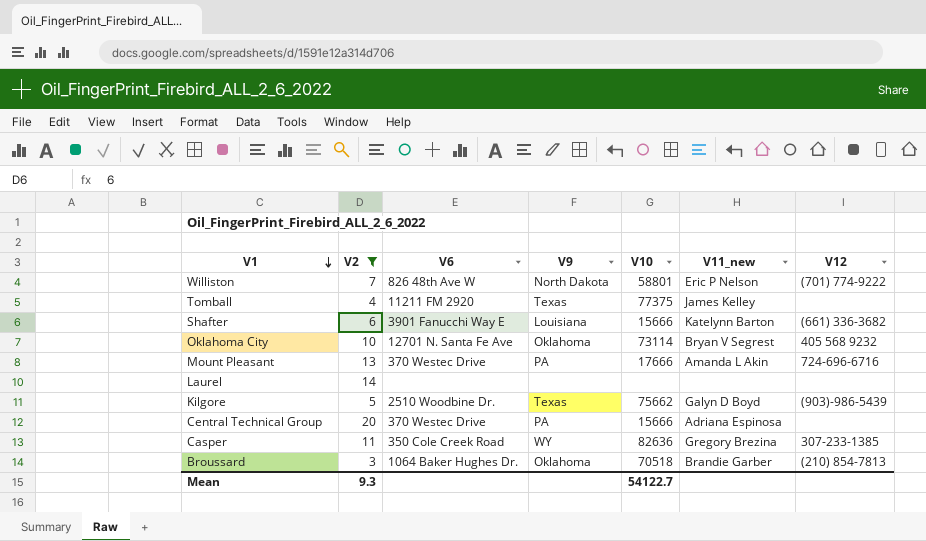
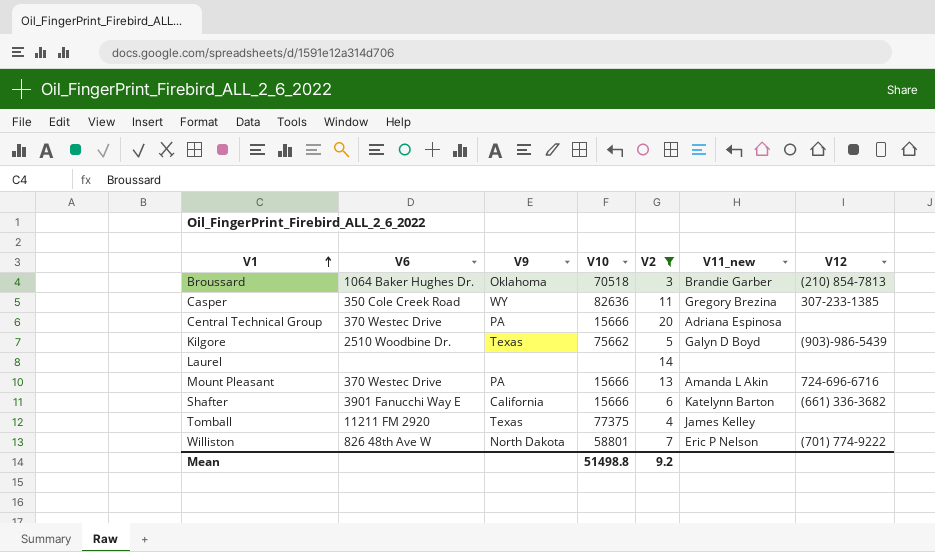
row order: V1 descending -> V1 ascending
column V2 | position: 2 -> 5
row Oklahoma City: 10 | 12701 N. Santa Fe Ave | Oklahoma | 73114 | Bryan V Segrest | 405 568 9232 -> none
Mount Pleasant | V10: 17666 -> 15666
Shafter | V9: Louisiana -> California
Mean | V10: 54122.7 -> 51498.8
Mean | V2: 9.3 -> 9.2

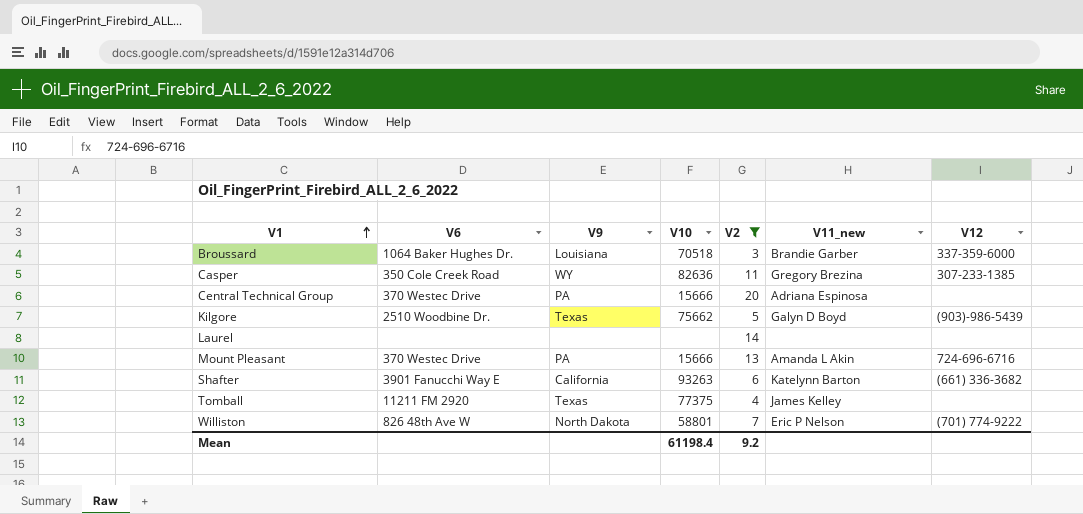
Broussard | V9: Oklahoma -> Louisiana
Broussard | V12: (210) 854-7813 -> 337-359-6000
Shafter | V10: 15666 -> 93263
Mean | V10: 51498.8 -> 61198.4

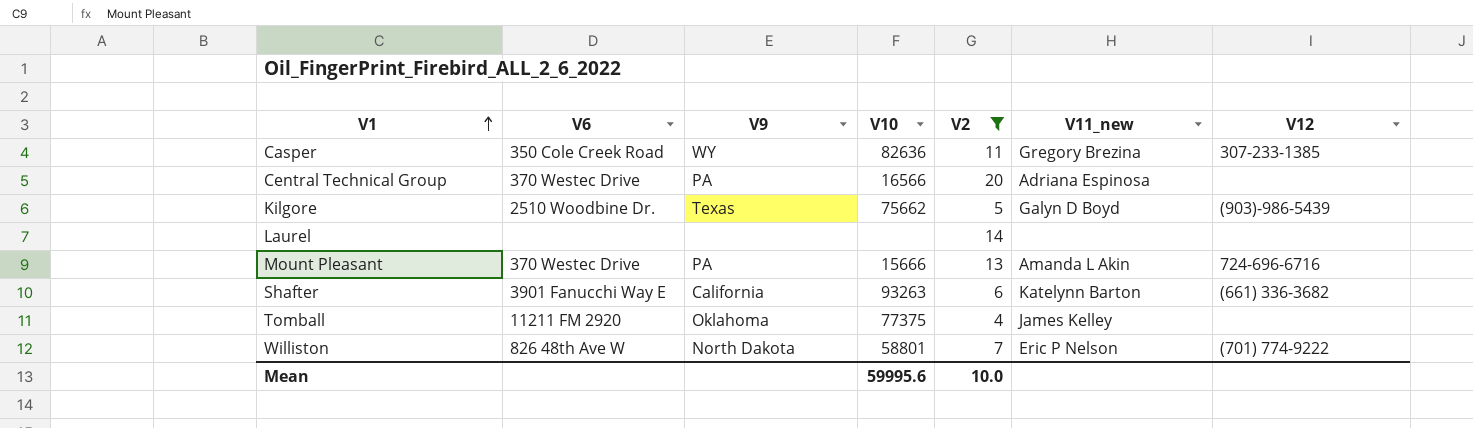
row Broussard: 1064 Baker Hughes Dr. | Louisiana | 70518 | 3 | Brandie Garber | 337-359-6000 -> none
Central Technical Group | V10: 15666 -> 16566
Tomball | V9: Texas -> Oklahoma
Mean | V10: 61198.4 -> 59995.6
Mean | V2: 9.2 -> 10.0

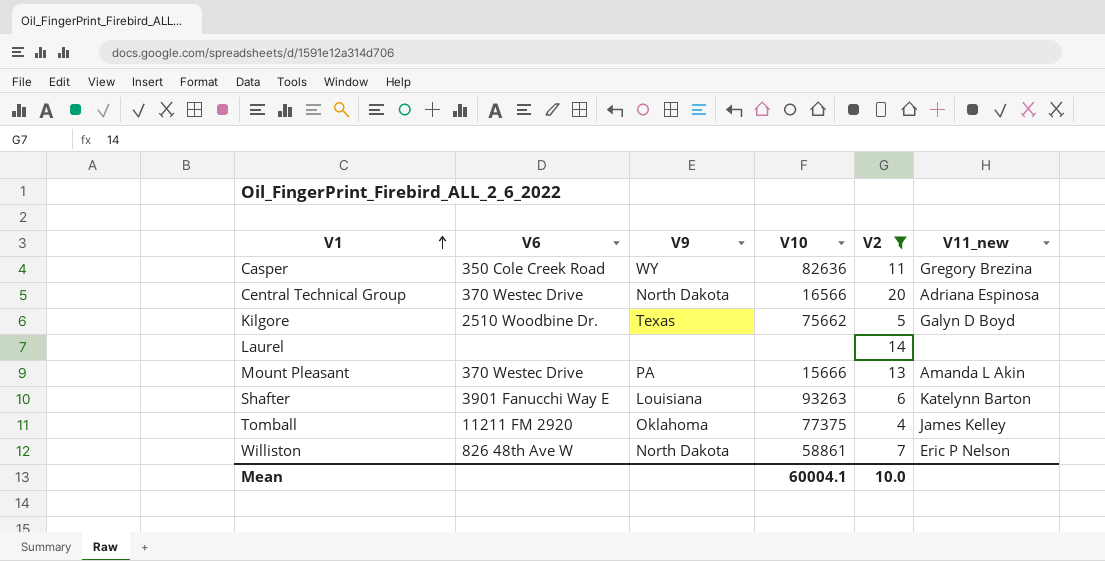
column V12 | position: 7 -> none
Central Technical Group | V9: PA -> North Dakota
Shafter | V9: California -> Louisiana
Williston | V10: 58801 -> 58861
Mean | V10: 59995.6 -> 60004.1

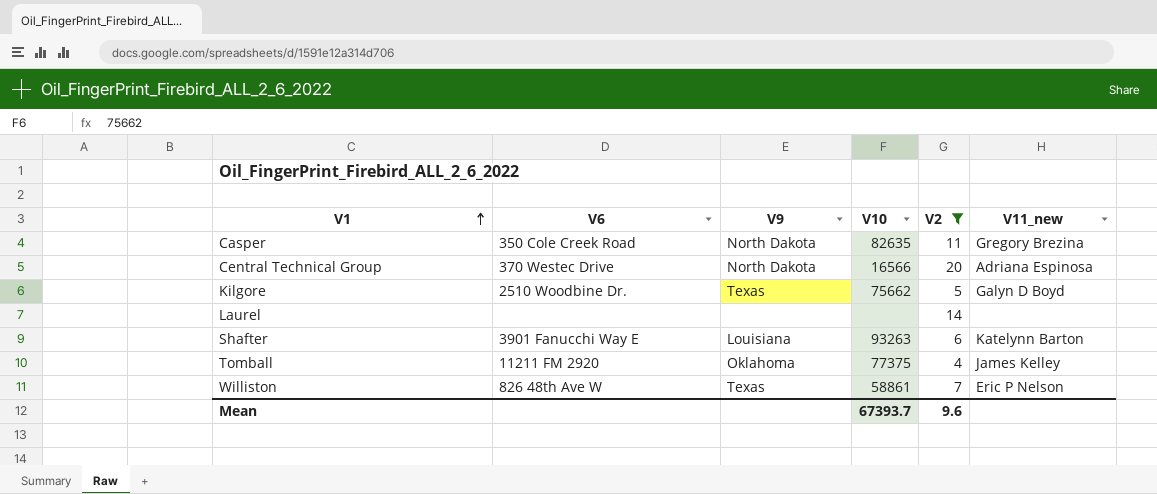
row Mount Pleasant: 370 Westec Drive | PA | 15666 | 13 | Amanda L Akin -> none
Casper | V9: WY -> North Dakota
Casper | V10: 82636 -> 82635
Williston | V9: North Dakota -> Texas
Mean | V10: 60004.1 -> 67393.7
Mean | V2: 10.0 -> 9.6

